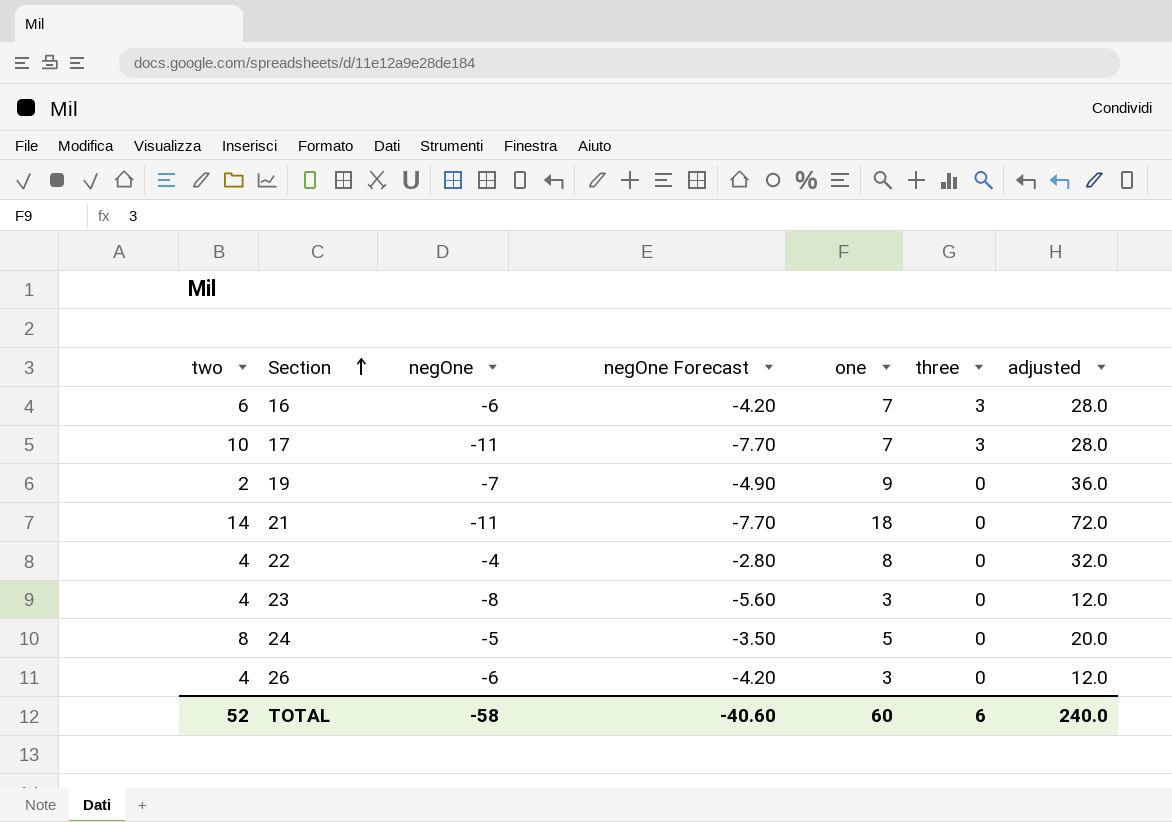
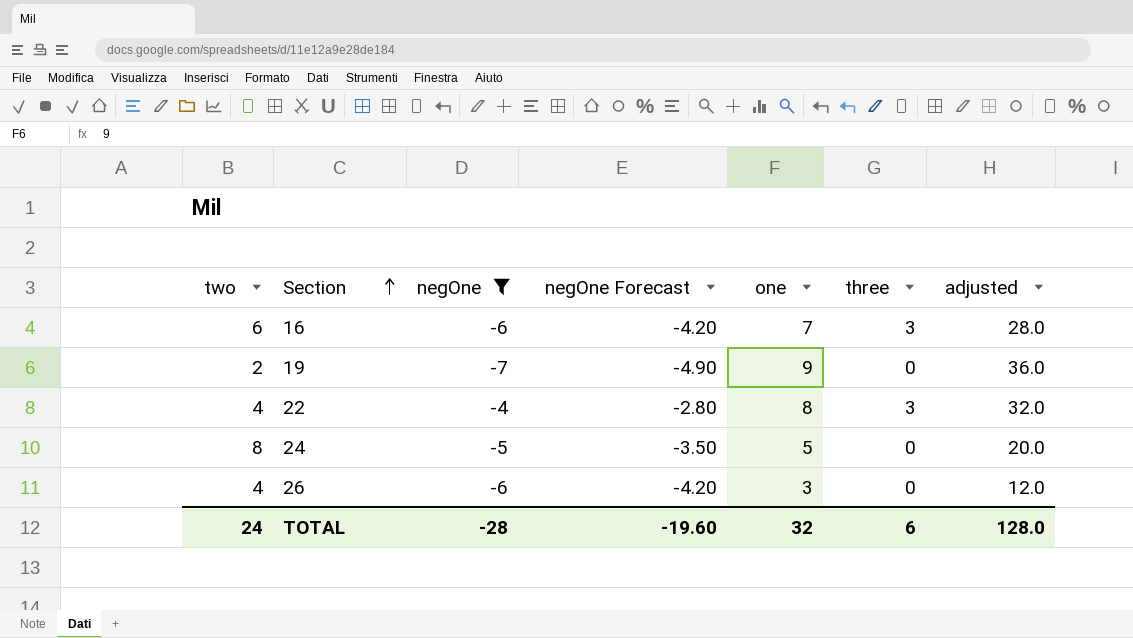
filter: none -> negOne >= -7
22 | three: 0 -> 3
TOTAL | two: 52 -> 24
TOTAL | negOne: -58 -> -28
TOTAL | negOne Forecast: -40.60 -> -19.60
TOTAL | one: 60 -> 32
TOTAL | adjusted: 240.0 -> 128.0

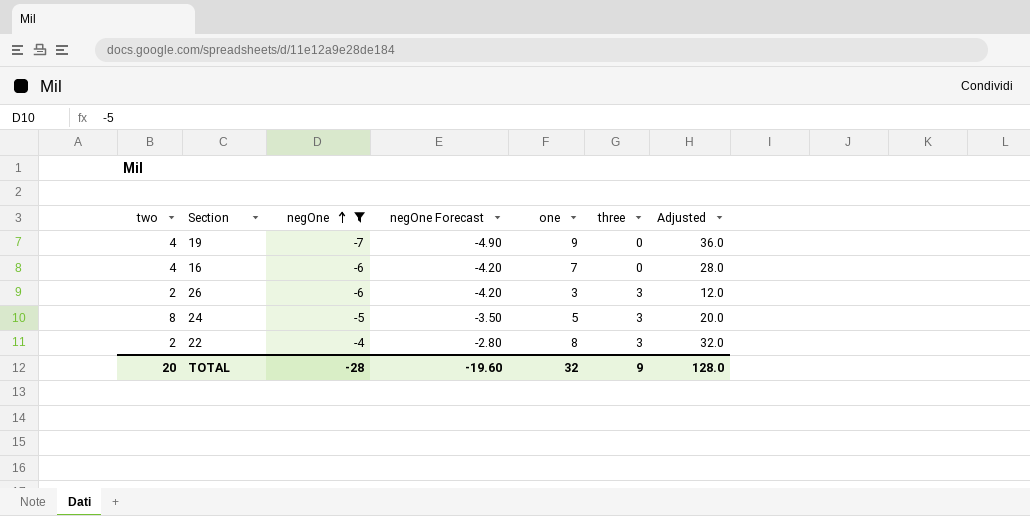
row order: Section ascending -> negOne ascending
column name: adjusted -> Adjusted
19 | two: 2 -> 4
16 | two: 6 -> 4
16 | three: 3 -> 0
26 | two: 4 -> 2
26 | three: 0 -> 3
24 | three: 0 -> 3
22 | two: 4 -> 2
TOTAL | two: 24 -> 20
TOTAL | three: 6 -> 9

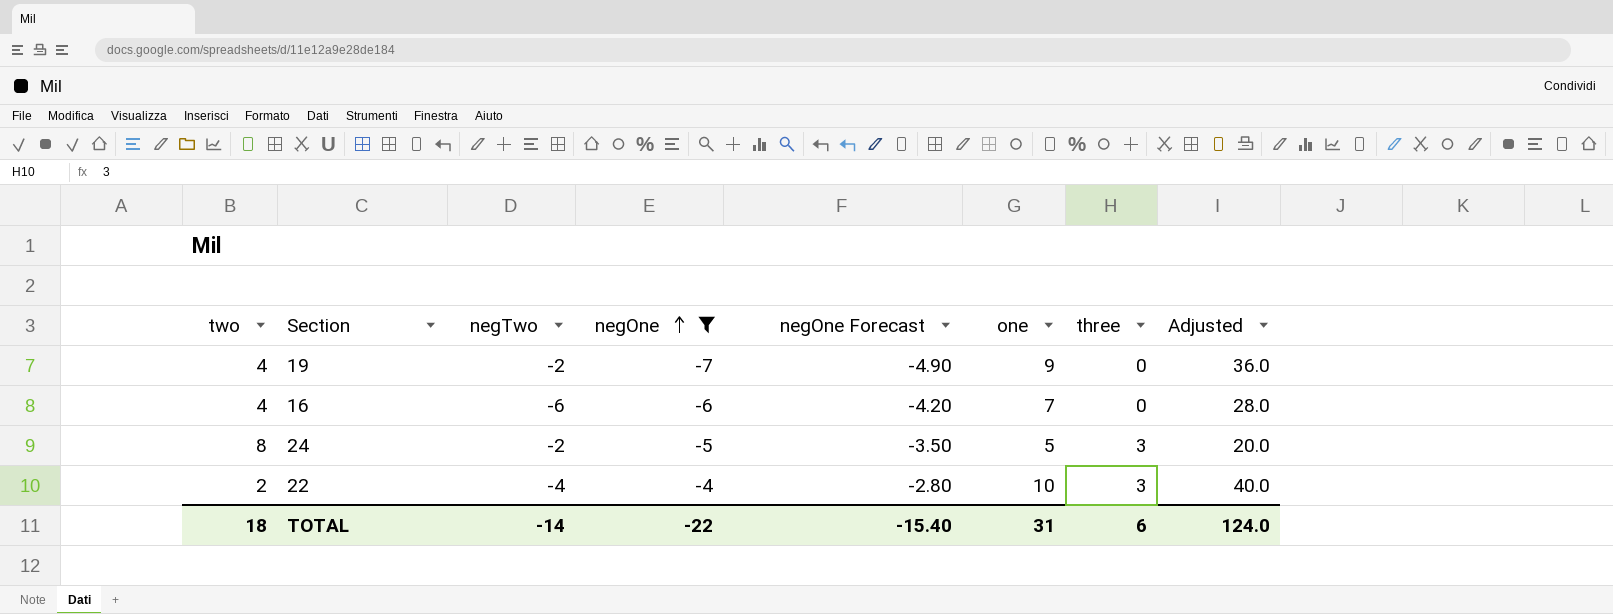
column negTwo | position: none -> 3
row 26: 2 | -6 | -4.20 | 3 | 3 | 12.0 -> none
22 | one: 8 -> 10
22 | Adjusted: 32.0 -> 40.0
TOTAL | two: 20 -> 18
TOTAL | negOne: -28 -> -22
TOTAL | negOne Forecast: -19.60 -> -15.40
TOTAL | one: 32 -> 31
TOTAL | three: 9 -> 6
TOTAL | Adjusted: 128.0 -> 124.0

